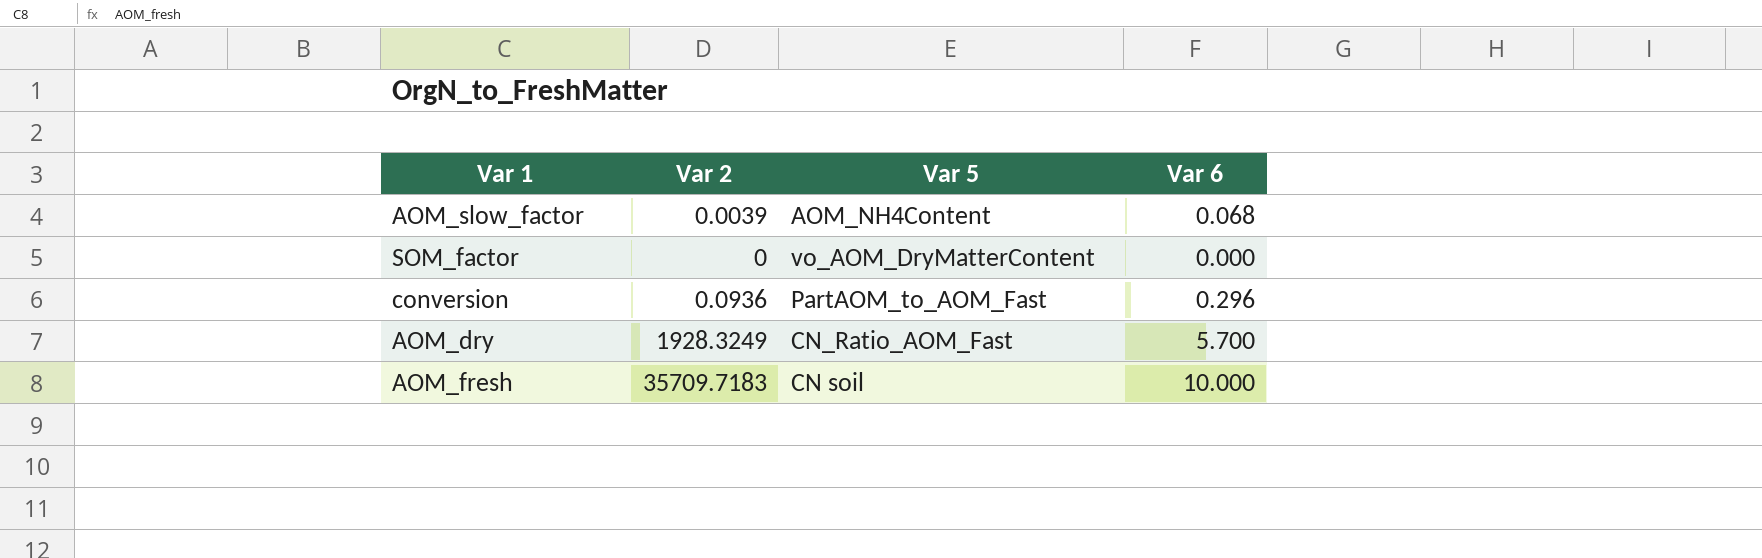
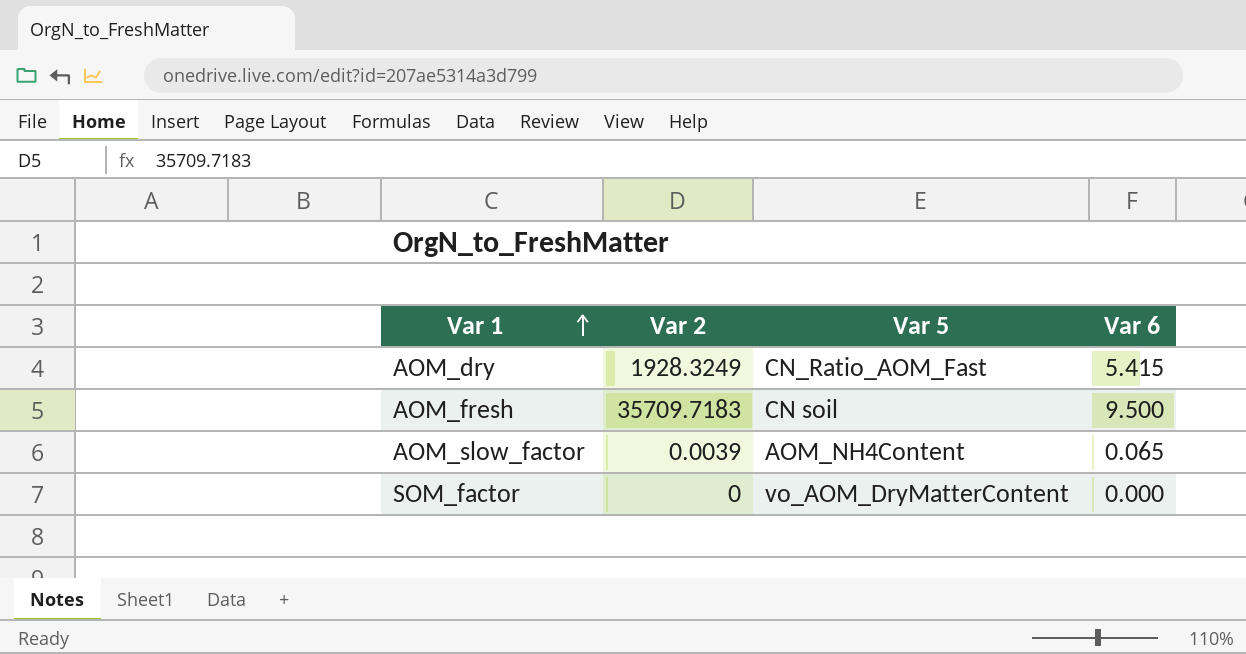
row order: none -> Var 1 ascending
row conversion: 0.0936 | PartAOM_to_AOM_Fast | 0.296 -> none
AOM_dry | Var 6: 5.700 -> 5.415
AOM_fresh | Var 6: 10.000 -> 9.500
AOM_slow_factor | Var 6: 0.068 -> 0.065

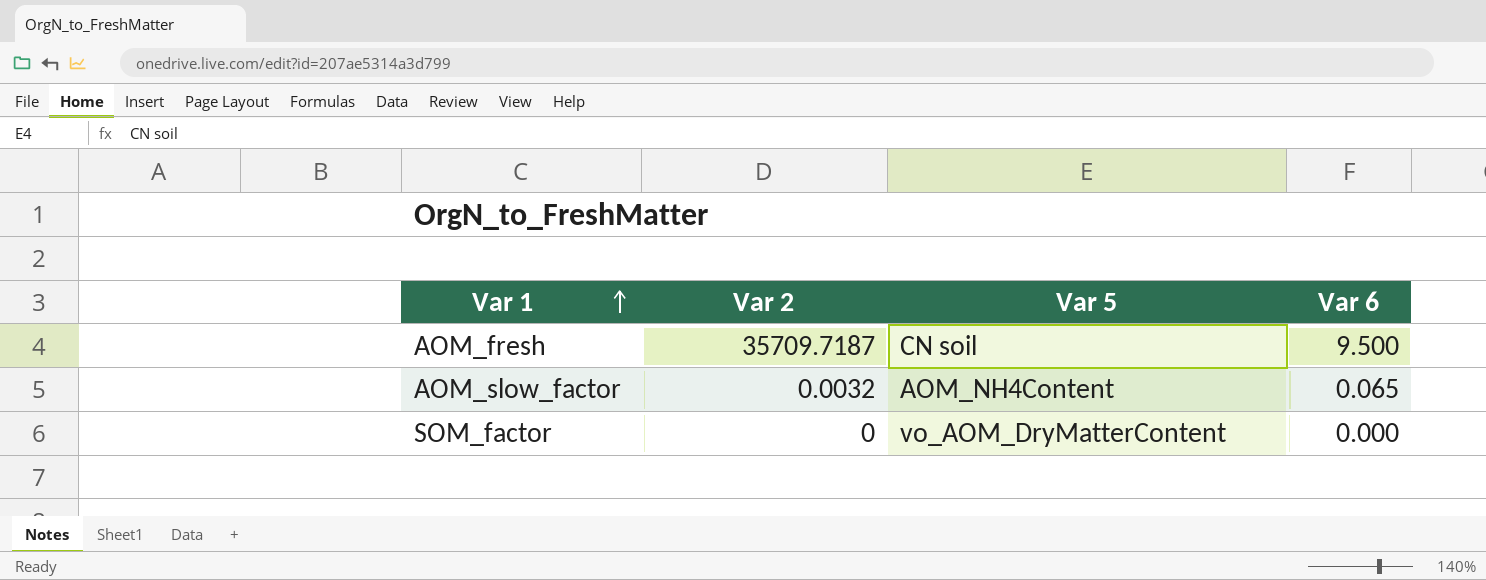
row AOM_dry: 1928.3249 | CN_Ratio_AOM_Fast | 5.415 -> none
AOM_fresh | Var 2: 35709.7183 -> 35709.7187
AOM_slow_factor | Var 2: 0.0039 -> 0.0032

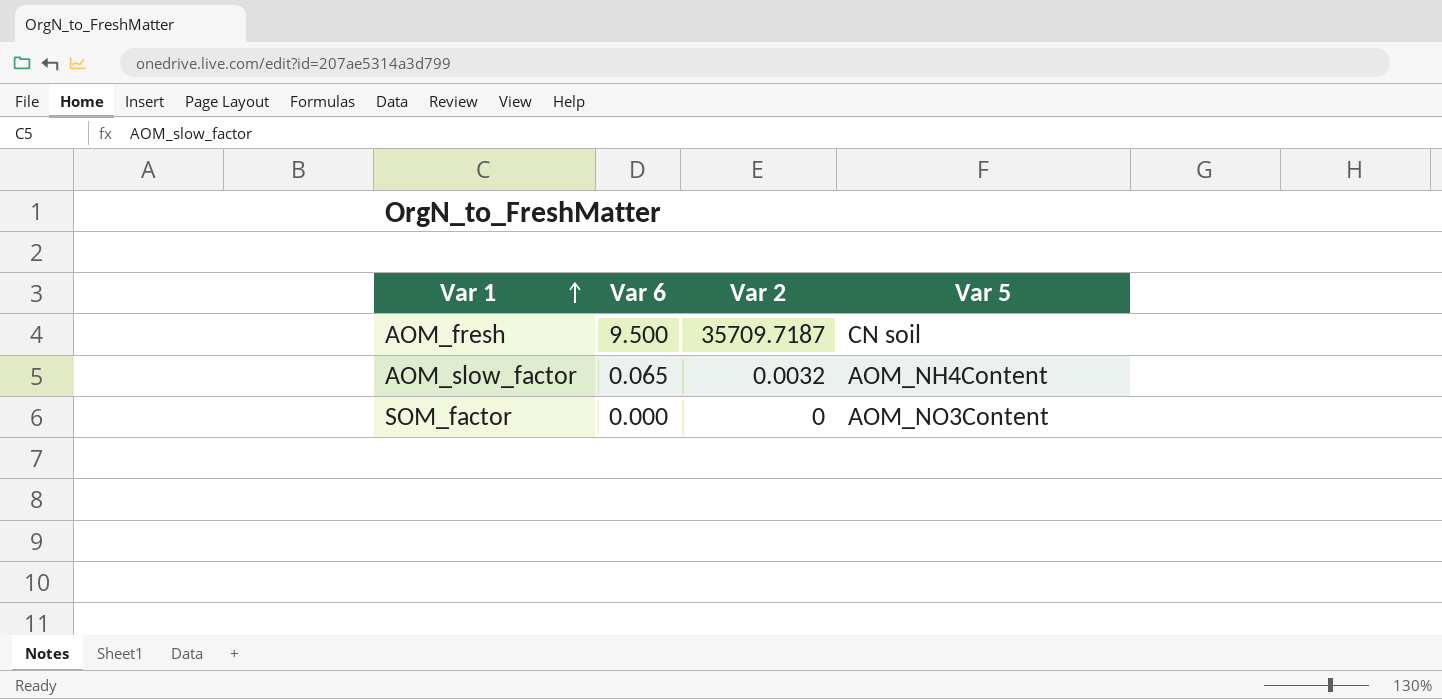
column Var 6 | position: 4 -> 2
SOM_factor | Var 5: vo_AOM_DryMatterContent -> AOM_NO3Content

